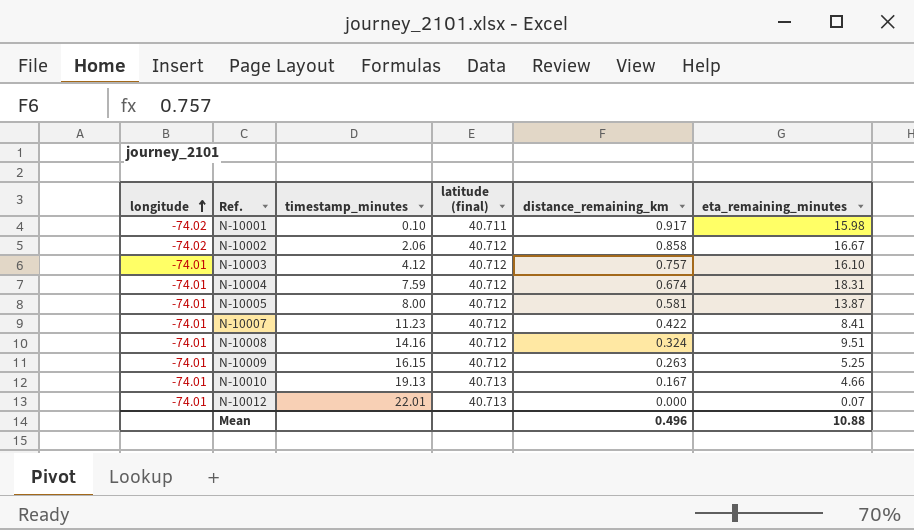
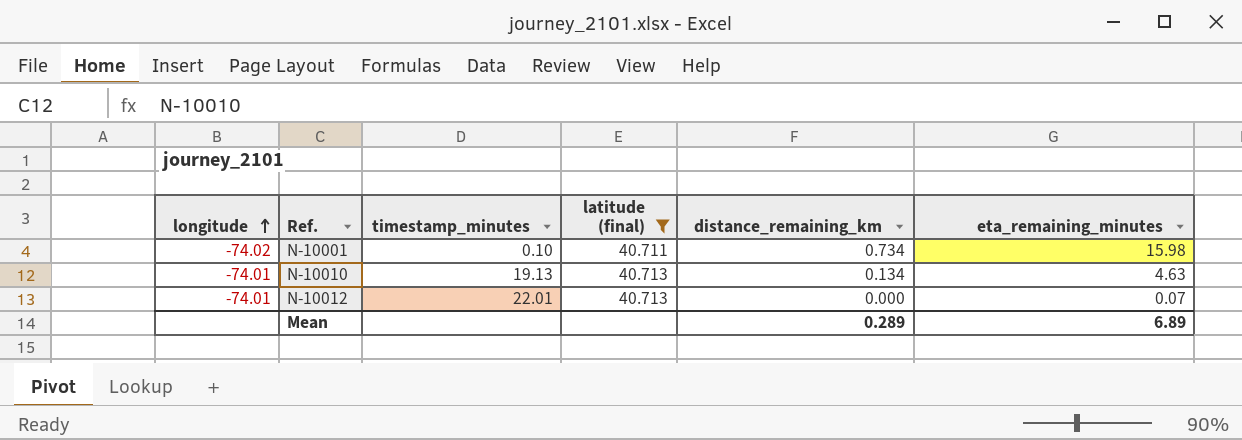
filter: none -> latitude (final) != 40.712
N-10001 | distance_remaining_km: 0.917 -> 0.734
N-10010 | distance_remaining_km: 0.167 -> 0.134
N-10010 | eta_remaining_minutes: 4.66 -> 4.63
Mean | distance_remaining_km: 0.496 -> 0.289
Mean | eta_remaining_minutes: 10.88 -> 6.89

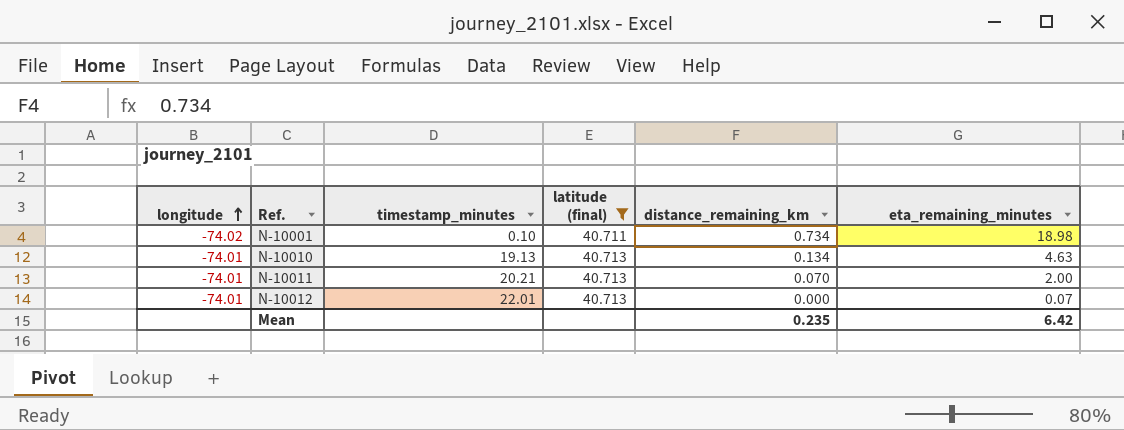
N-10001 | eta_remaining_minutes: 15.98 -> 18.98
row N-10011: none -> -74.01 | 20.21 | 40.713 | 0.070 | 2.00
Mean | distance_remaining_km: 0.289 -> 0.235
Mean | eta_remaining_minutes: 6.89 -> 6.42

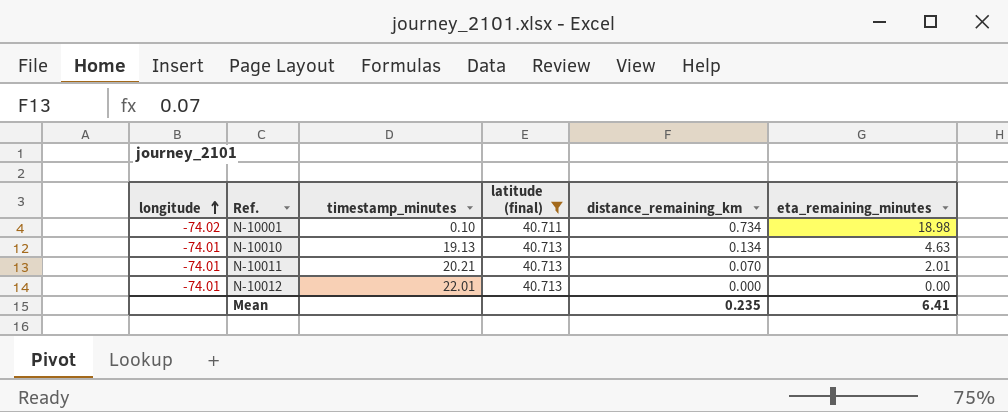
N-10011 | eta_remaining_minutes: 2.00 -> 2.01
N-10012 | eta_remaining_minutes: 0.07 -> 0.00
Mean | eta_remaining_minutes: 6.42 -> 6.41

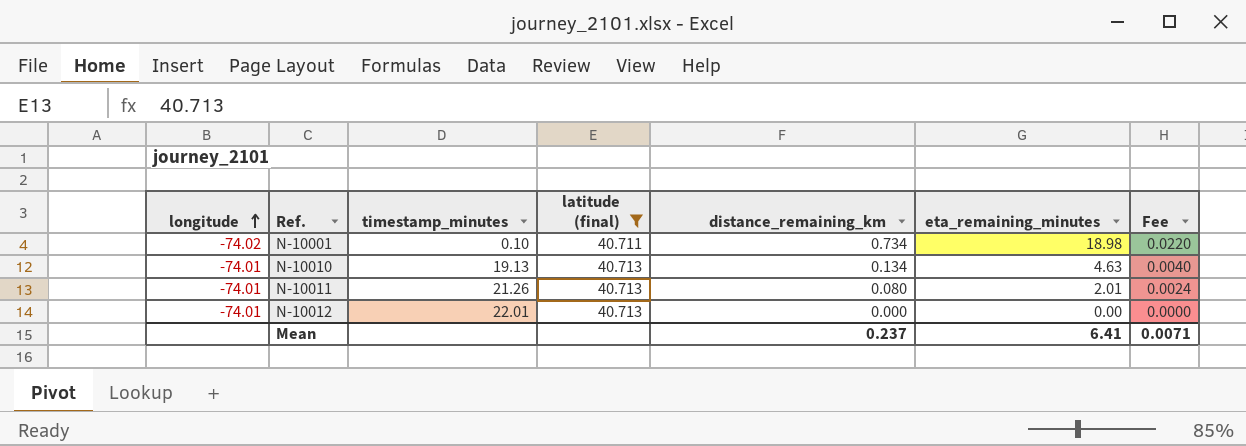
column Fee | formula: none -> [distance_remaining_km] * 0.03
N-10011 | timestamp_minutes: 20.21 -> 21.26
N-10011 | distance_remaining_km: 0.070 -> 0.080
Mean | distance_remaining_km: 0.235 -> 0.237

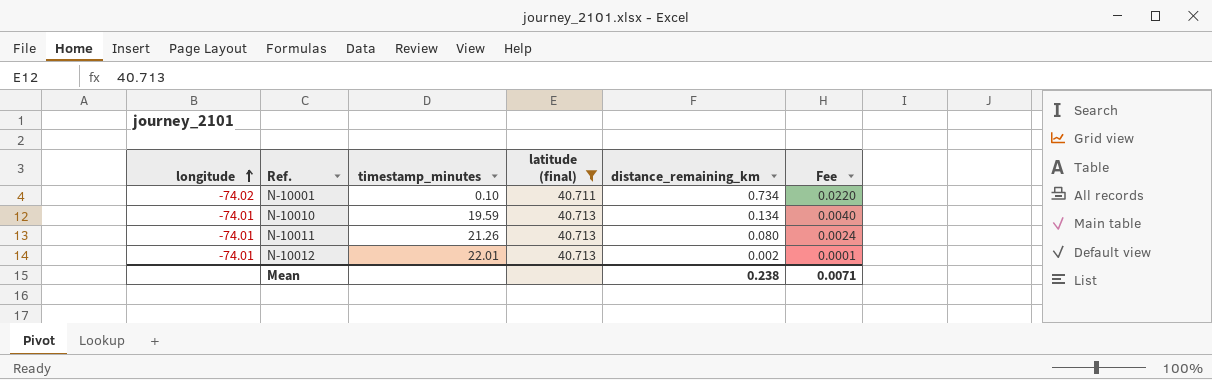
column eta_remaining_minutes | position: 6 -> none
N-10010 | timestamp_minutes: 19.13 -> 19.59
N-10012 | distance_remaining_km: 0.000 -> 0.002
N-10012 | Fee: 0.0000 -> 0.0001
Mean | distance_remaining_km: 0.237 -> 0.238

